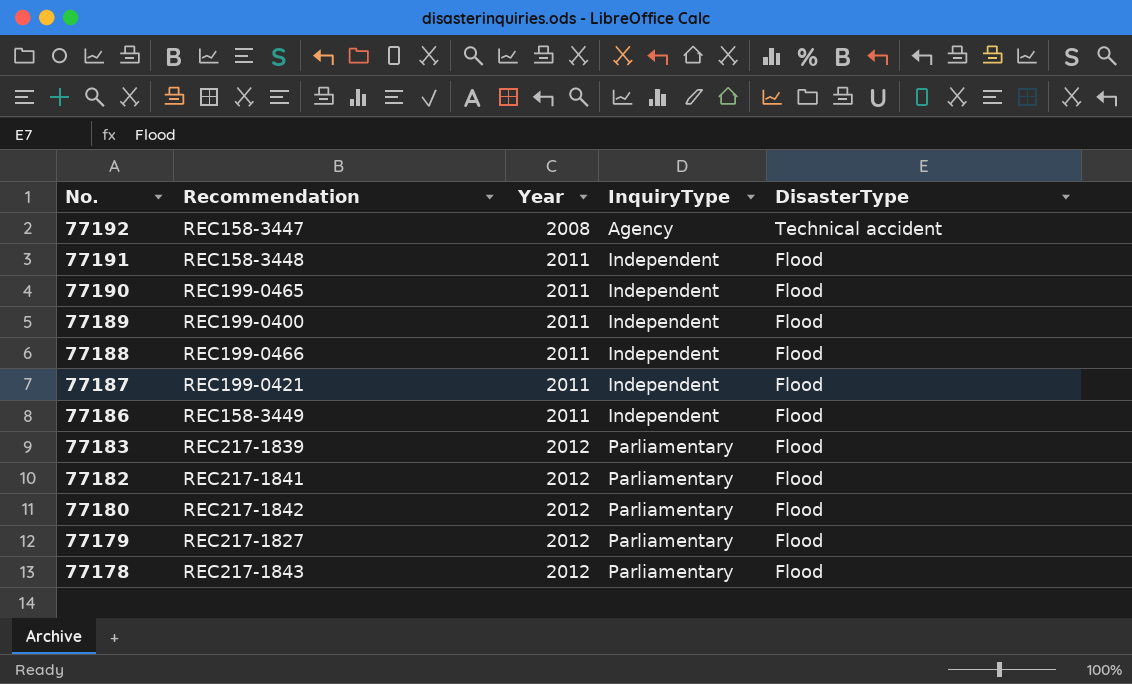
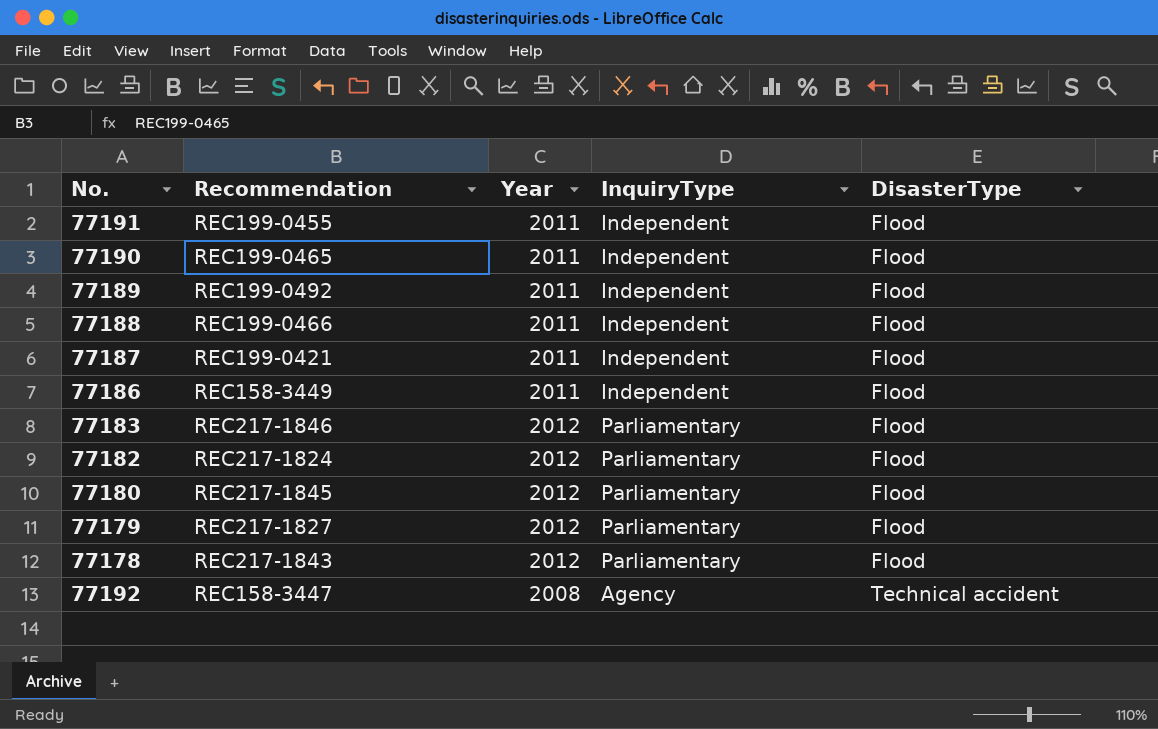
row order: No. descending -> DisasterType ascending
77191 | Recommendation: REC158-3448 -> REC199-0455
77189 | Recommendation: REC199-0400 -> REC199-0492
77183 | Recommendation: REC217-1839 -> REC217-1846
77182 | Recommendation: REC217-1841 -> REC217-1824
77180 | Recommendation: REC217-1842 -> REC217-1845

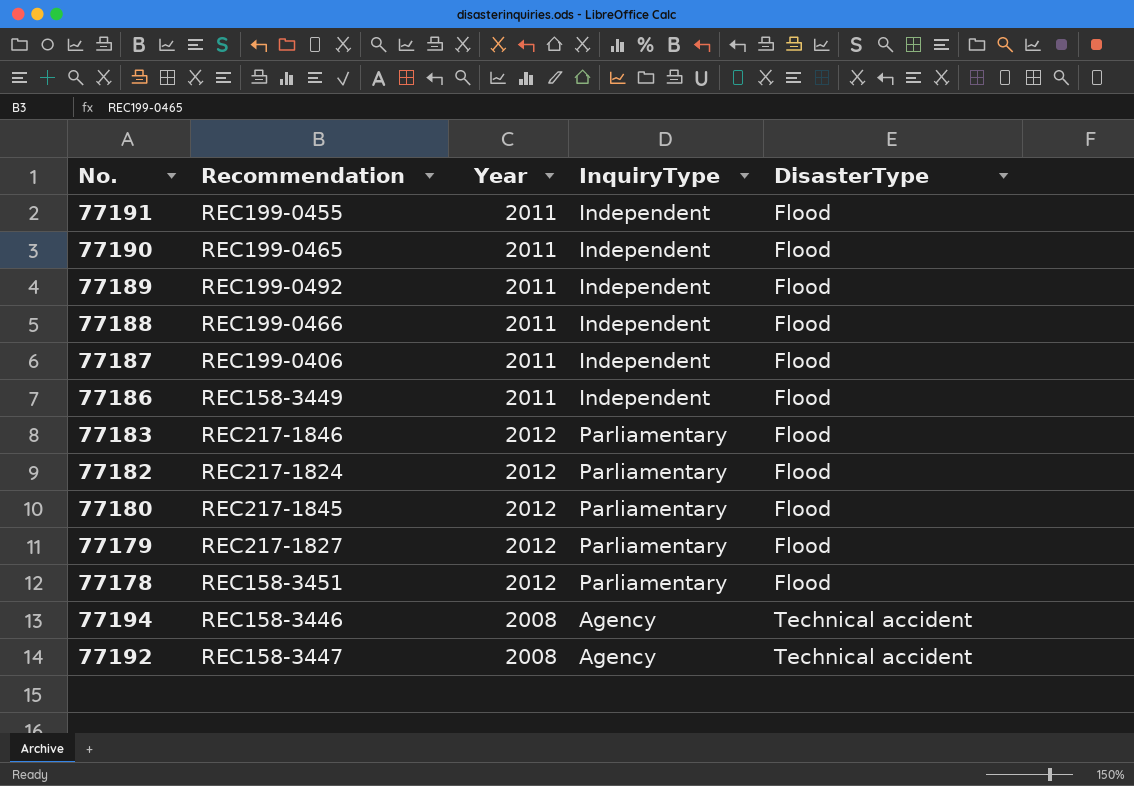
77187 | Recommendation: REC199-0421 -> REC199-0406
77178 | Recommendation: REC217-1843 -> REC158-3451
row 77194: none -> REC158-3446 | 2008 | Agency | Technical accident

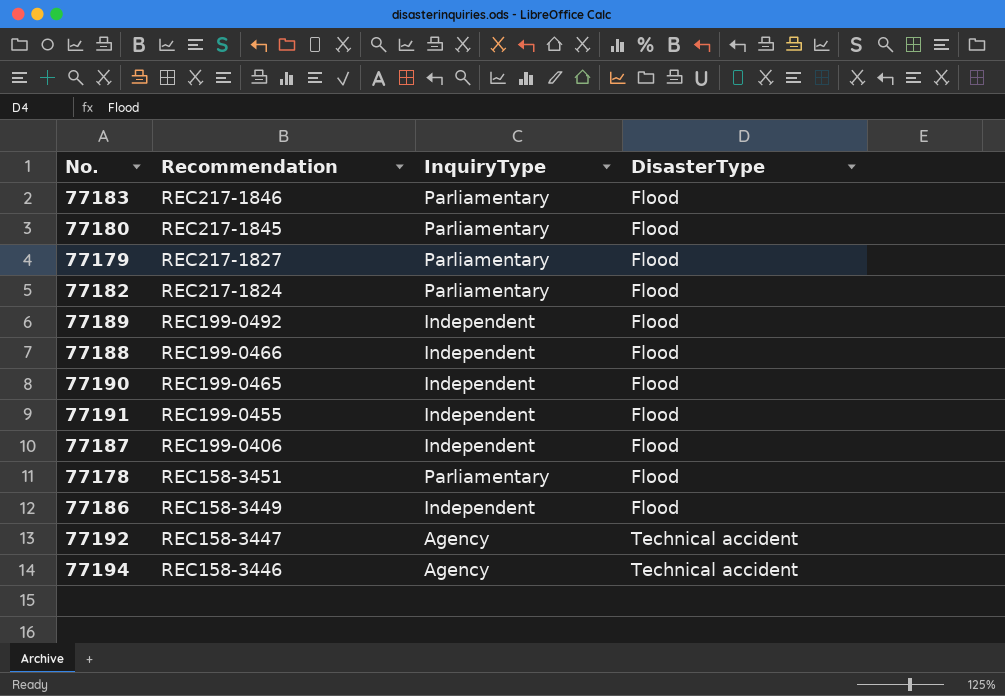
row order: DisasterType ascending -> Recommendation descending
column Year | position: 3 -> none

